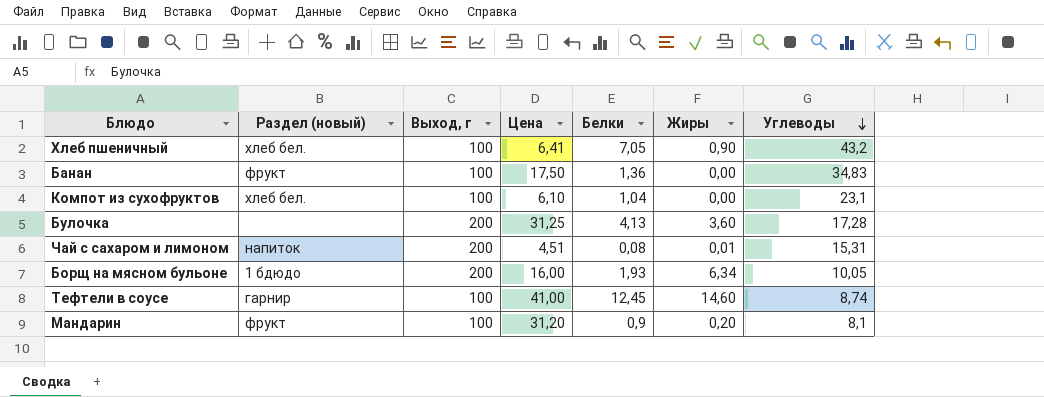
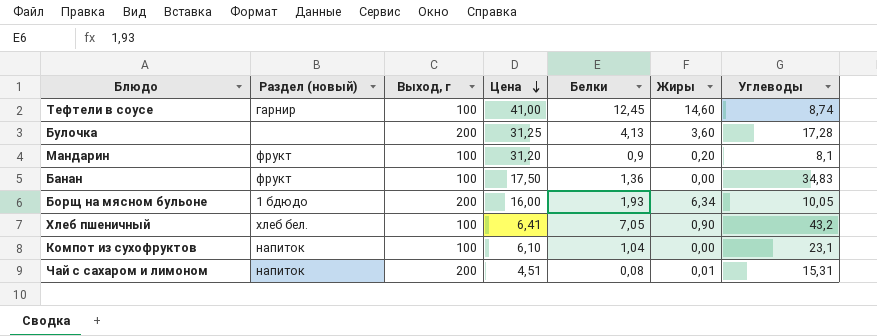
row order: Углеводы descending -> Цена descending
Компот из сухофруктов | Раздел (новый): хлеб бел. -> напиток

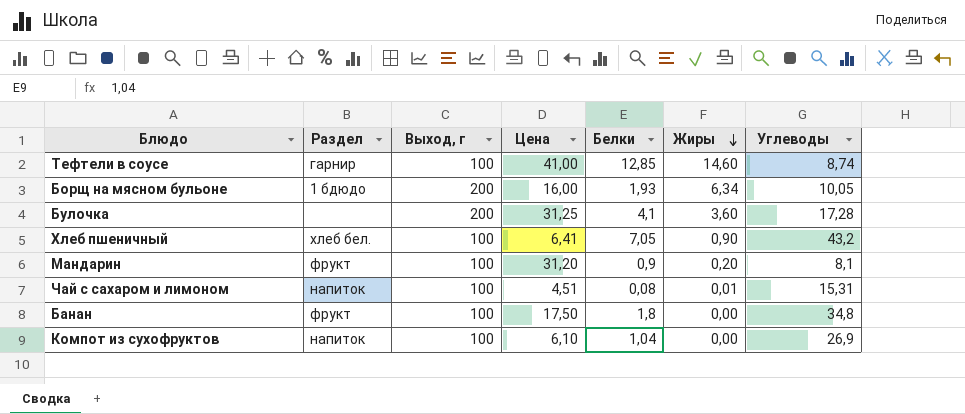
row order: Цена descending -> Жиры descending
column name: Раздел (новый) -> Раздел
Тефтели в соусе | Белки: 12,45 -> 12,85
Булочка | Белки: 4,13 -> 4,1
Чай с сахаром и лимоном | Выход, г: 200 -> 100
Банан | Белки: 1,36 -> 1,8
Банан | Углеводы: 34,83 -> 34,8
Компот из сухофруктов | Углеводы: 23,1 -> 26,9

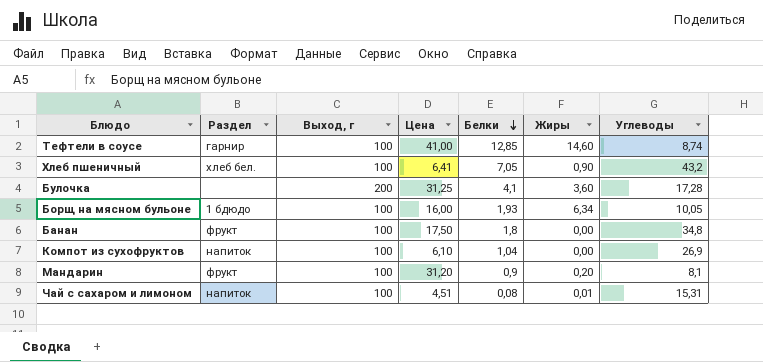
row order: Жиры descending -> Белки descending
Борщ на мясном бульоне | Выход, г: 200 -> 100

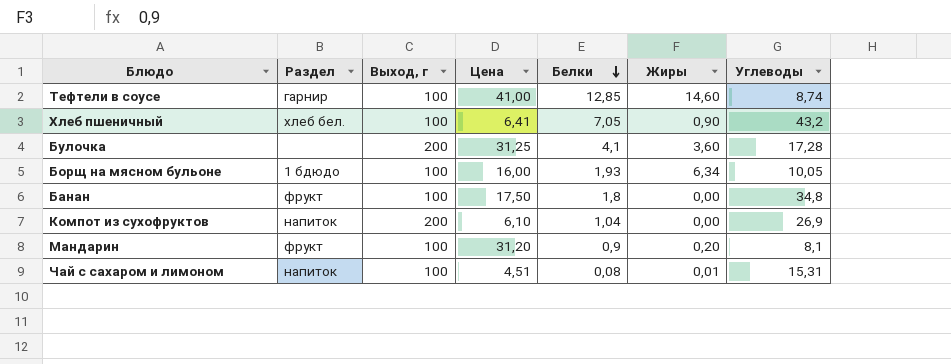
Компот из сухофруктов | Выход, г: 100 -> 200

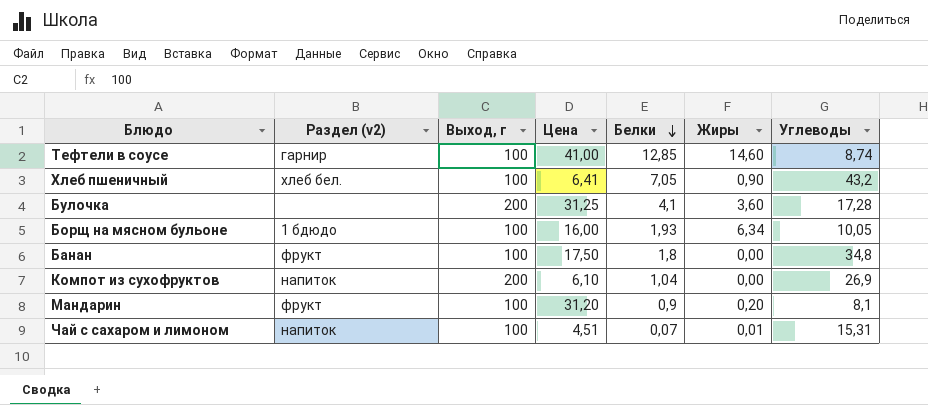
column name: Раздел -> Раздел (v2)
Чай с сахаром и лимоном | Белки: 0,08 -> 0,07

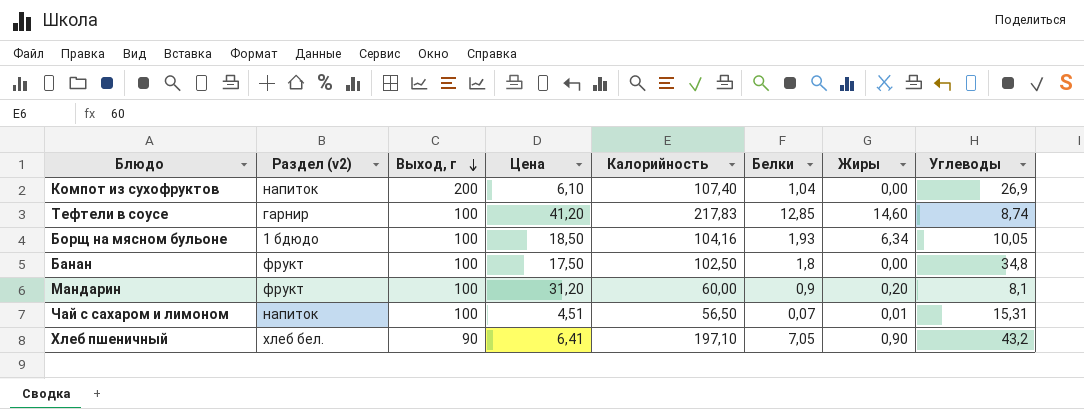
row order: Белки descending -> Выход, г descending
column Калорийность | position: none -> 5
row Булочка: none | 200 | 31,25 | 4,1 | 3,60 | 17,28 -> none
Тефтели в соусе | Цена: 41,00 -> 41,20
Борщ на мясном бульоне | Цена: 16,00 -> 18,50
Хлеб пшеничный | Выход, г: 100 -> 90

